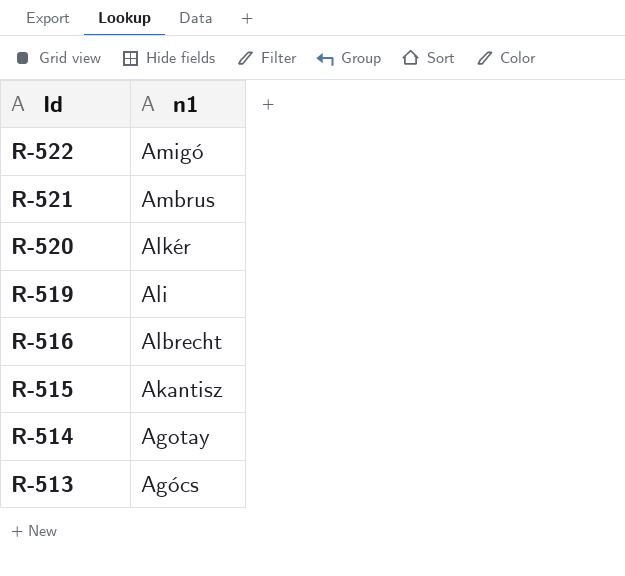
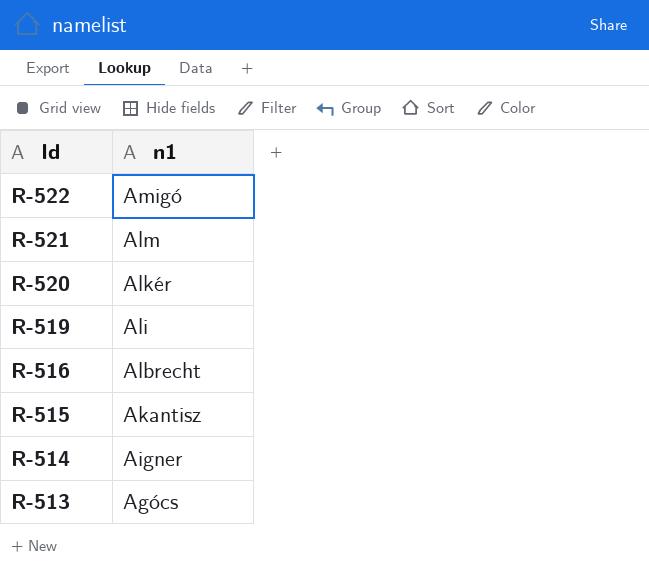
R-521 | n1: Ambrus -> Alm
R-514 | n1: Agotay -> Aigner

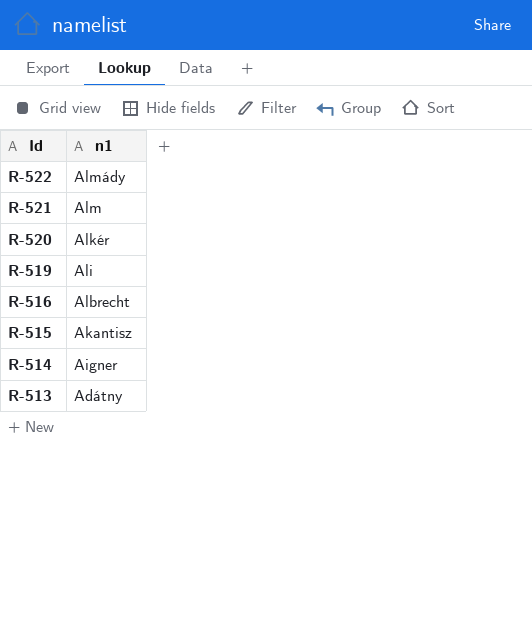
R-522 | n1: Amigó -> Almády
R-513 | n1: Agócs -> Adátny

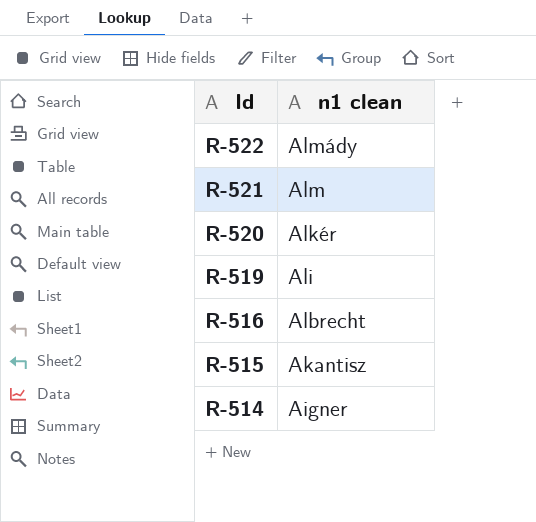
column name: n1 -> n1 clean
row R-513: Adátny -> none

